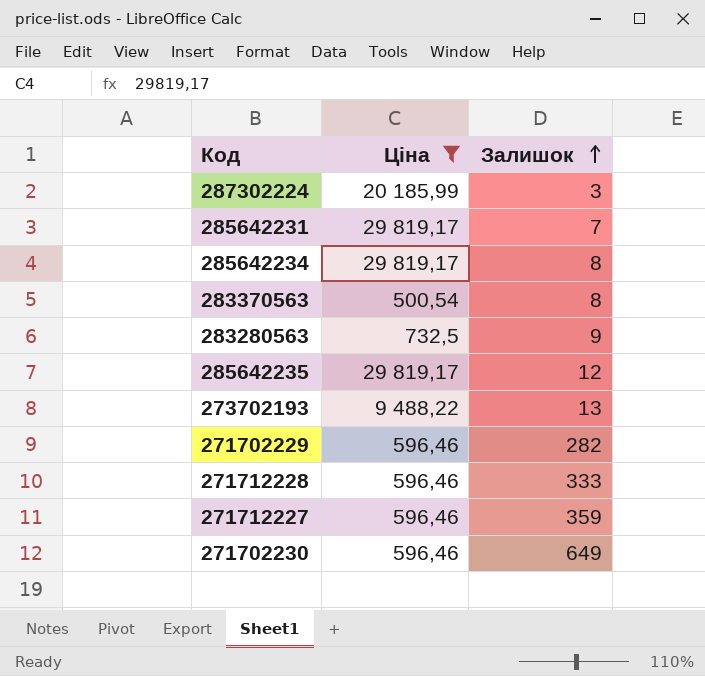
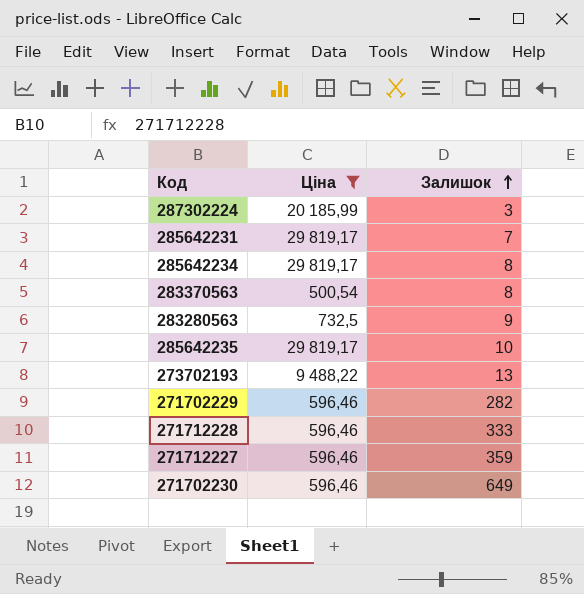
285642235 | Залишок: 12 -> 10

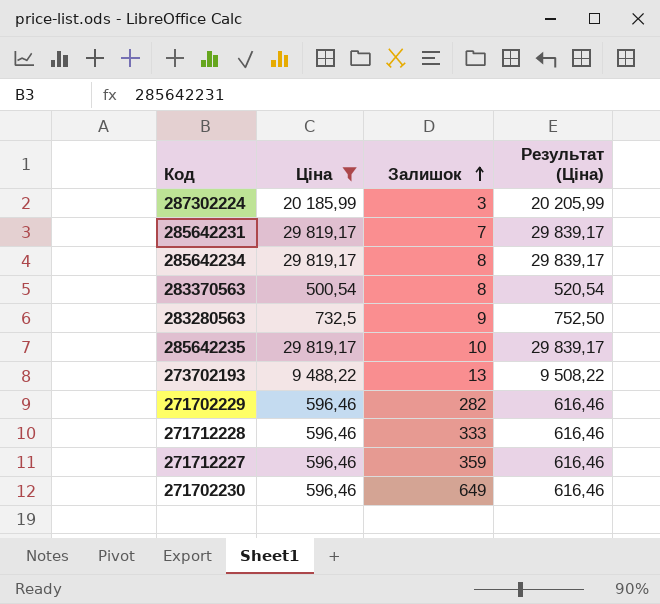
column Результат (Ціна) | formula: none -> [Ціна] + 20

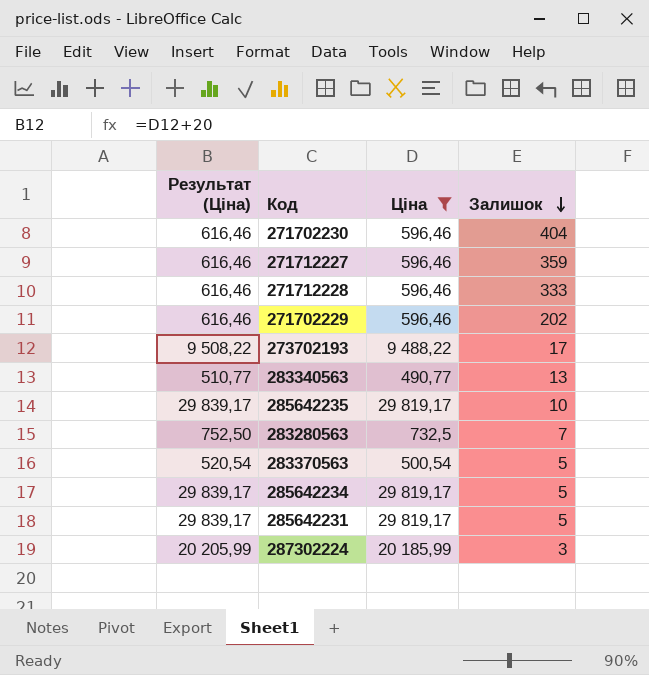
row order: Залишок ascending -> Залишок descending
column Результат (Ціна) | position: 4 -> 1
271702230 | Залишок: 649 -> 404
271702229 | Залишок: 282 -> 202
273702193 | Залишок: 13 -> 17
row 283340563: none -> 510,77 | 490,77 | 13
283280563 | Залишок: 9 -> 7
283370563 | Залишок: 8 -> 5
285642234 | Залишок: 8 -> 5
285642231 | Залишок: 7 -> 5

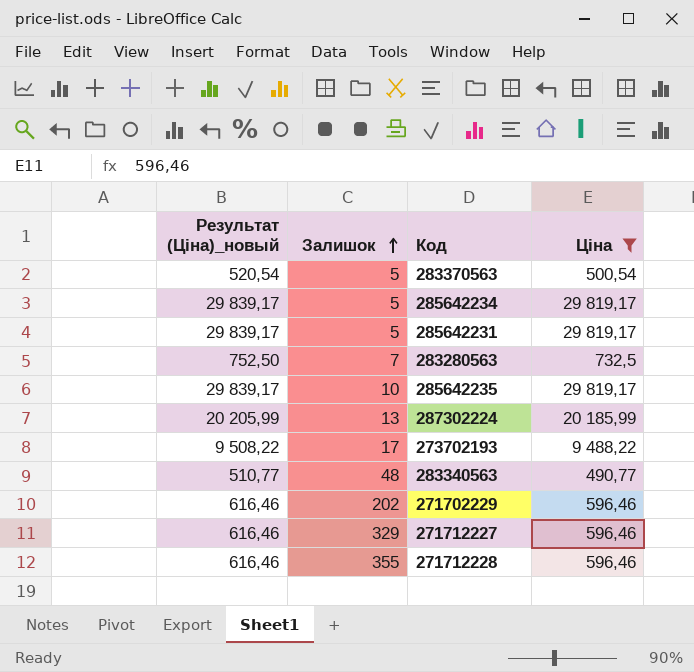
row order: Залишок descending -> Залишок ascending
column name: Результат (Ціна) -> Результат (Ціна)_новый
column Залишок | position: 4 -> 2
row 271702230: 616,46 | 596,46 | 404 -> none
287302224 | Залишок: 3 -> 13
283340563 | Залишок: 13 -> 48
271712227 | Залишок: 359 -> 329
271712228 | Залишок: 333 -> 355

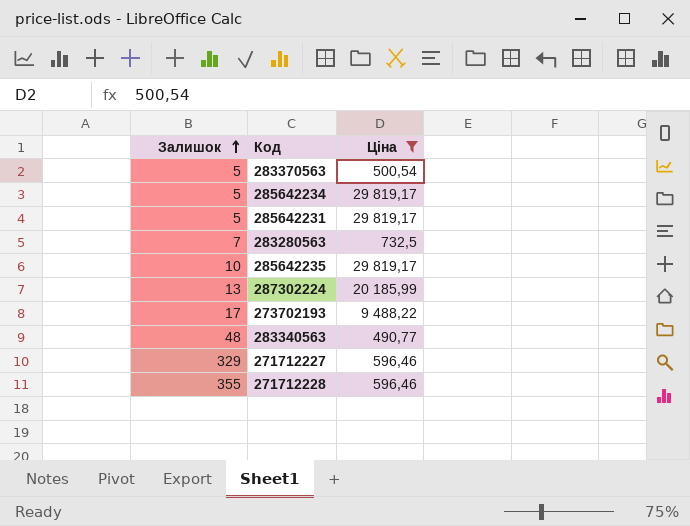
column Результат (Ціна)_новый | formula: [Ціна] + 20 -> none
row 271702229: 616,46 | 202 | 596,46 -> none

